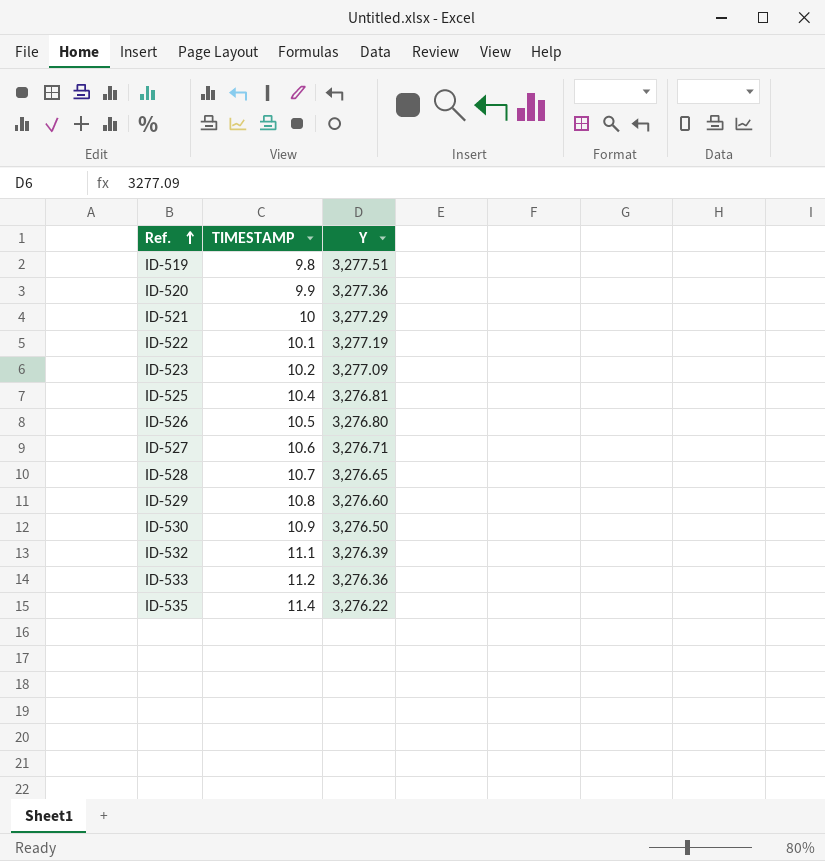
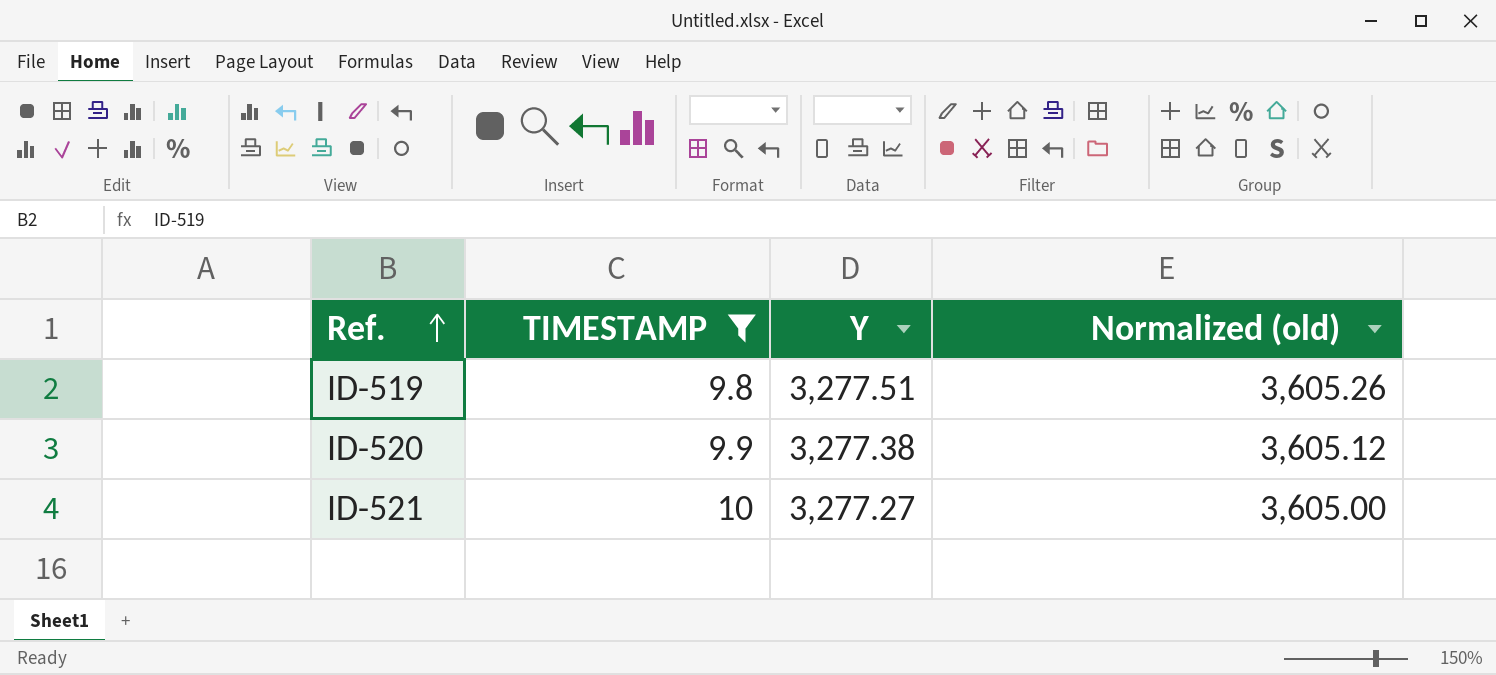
filter: none -> TIMESTAMP <= 10
column Normalized (old) | formula: none -> [Y] * 1.1
ID-520 | Y: 3,277.36 -> 3,277.38
ID-521 | Y: 3,277.29 -> 3,277.27

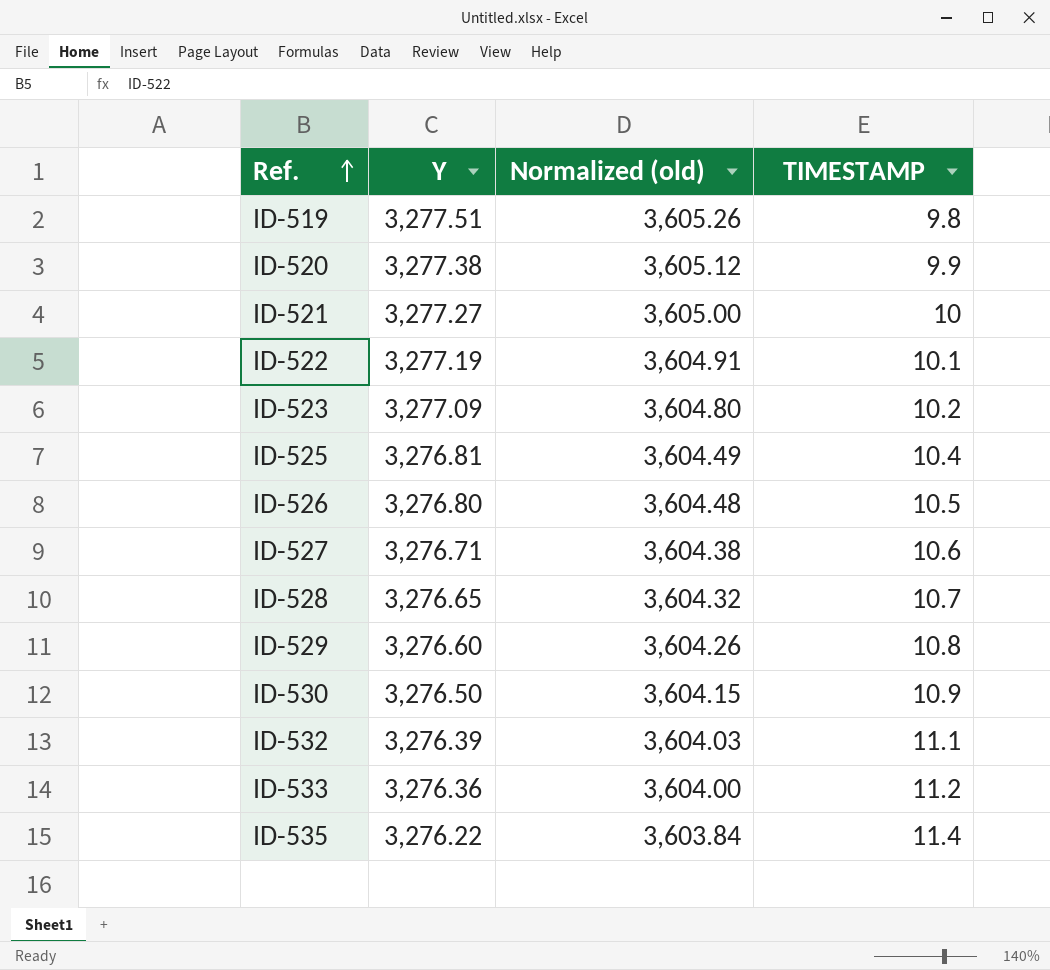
filter: TIMESTAMP <= 10 -> none
column TIMESTAMP | position: 2 -> 4

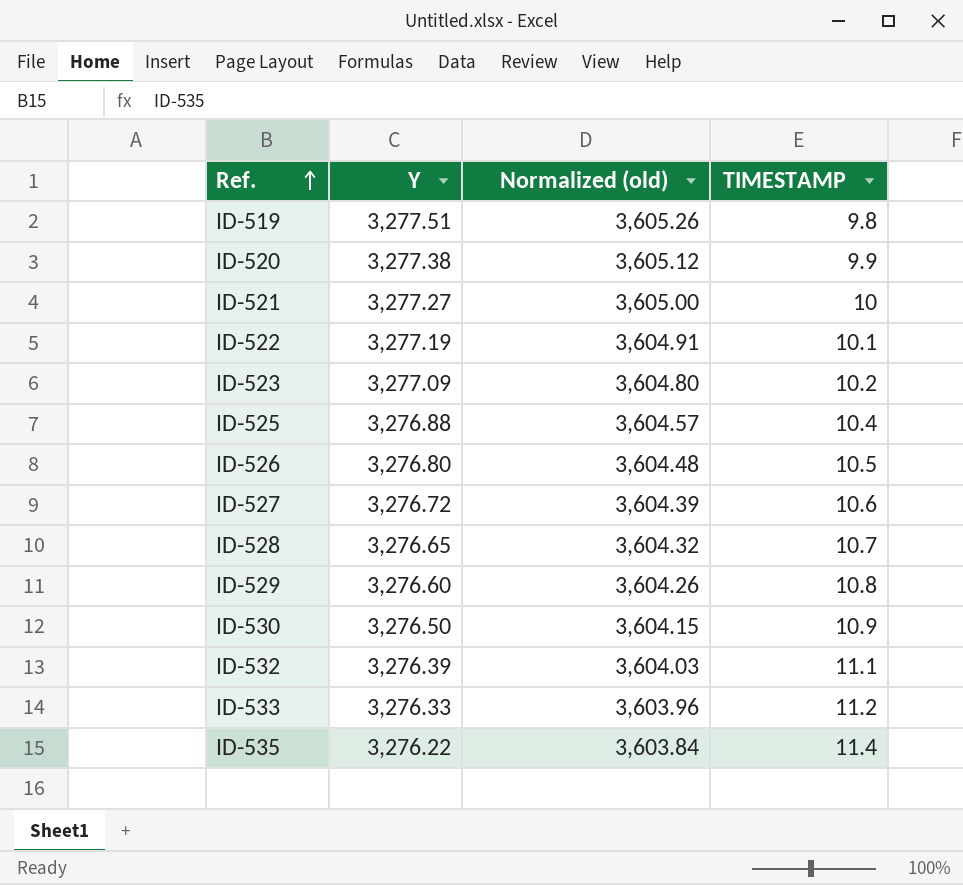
ID-525 | Y: 3,276.81 -> 3,276.88
ID-525 | Normalized (old): 3,604.49 -> 3,604.57
ID-527 | Y: 3,276.71 -> 3,276.72
ID-527 | Normalized (old): 3,604.38 -> 3,604.39
ID-533 | Y: 3,276.36 -> 3,276.33
ID-533 | Normalized (old): 3,604.00 -> 3,603.96

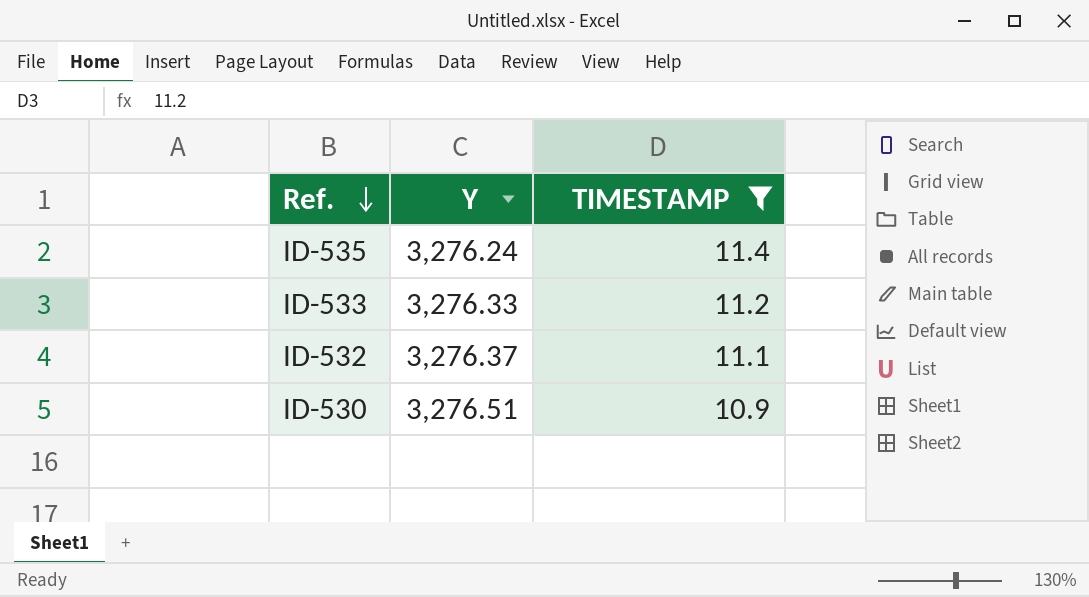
filter: none -> TIMESTAMP >= 10.9
row order: Ref. ascending -> Ref. descending
column Normalized (old) | formula: [Y] * 1.1 -> none
ID-535 | Y: 3,276.22 -> 3,276.24
ID-532 | Y: 3,276.39 -> 3,276.37
ID-530 | Y: 3,276.50 -> 3,276.51

